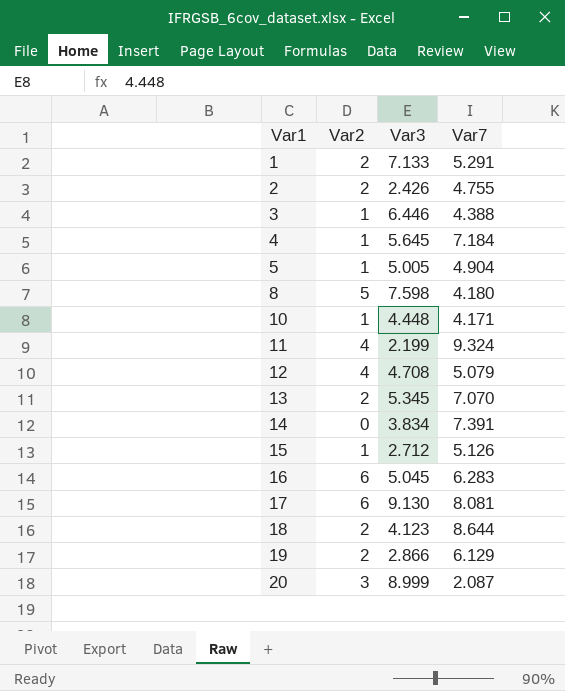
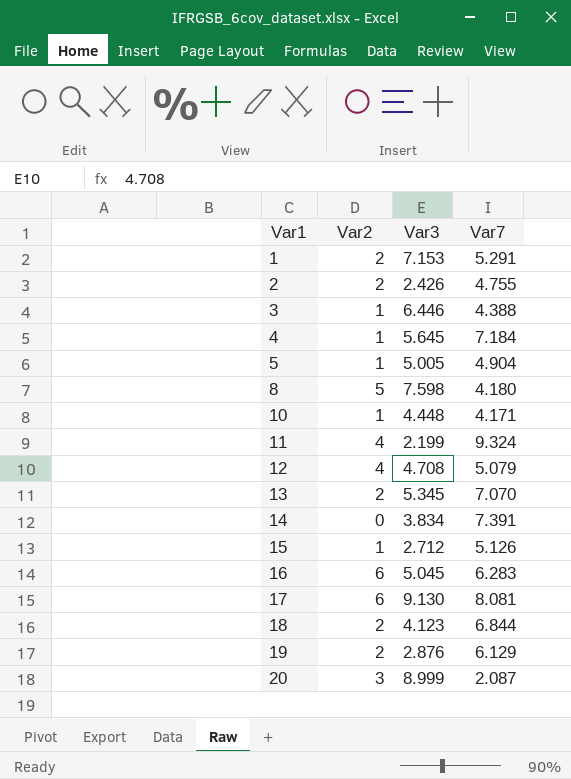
1 | Var3: 7.133 -> 7.153
18 | Var7: 8.644 -> 6.844
19 | Var3: 2.866 -> 2.876

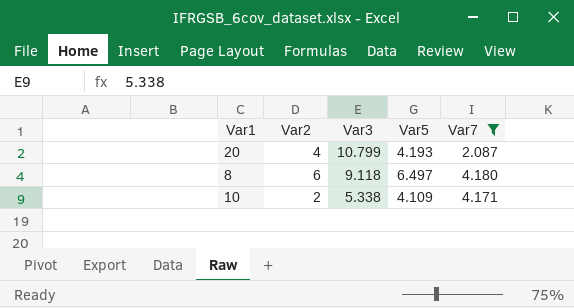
filter: none -> Var7 <= 4.180
row order: Var1 ascending -> Var3 descending
column Var5 | position: none -> 4
20 | Var2: 3 -> 4
20 | Var3: 8.999 -> 10.799
8 | Var2: 5 -> 6
8 | Var3: 7.598 -> 9.118
10 | Var2: 1 -> 2
10 | Var3: 4.448 -> 5.338

